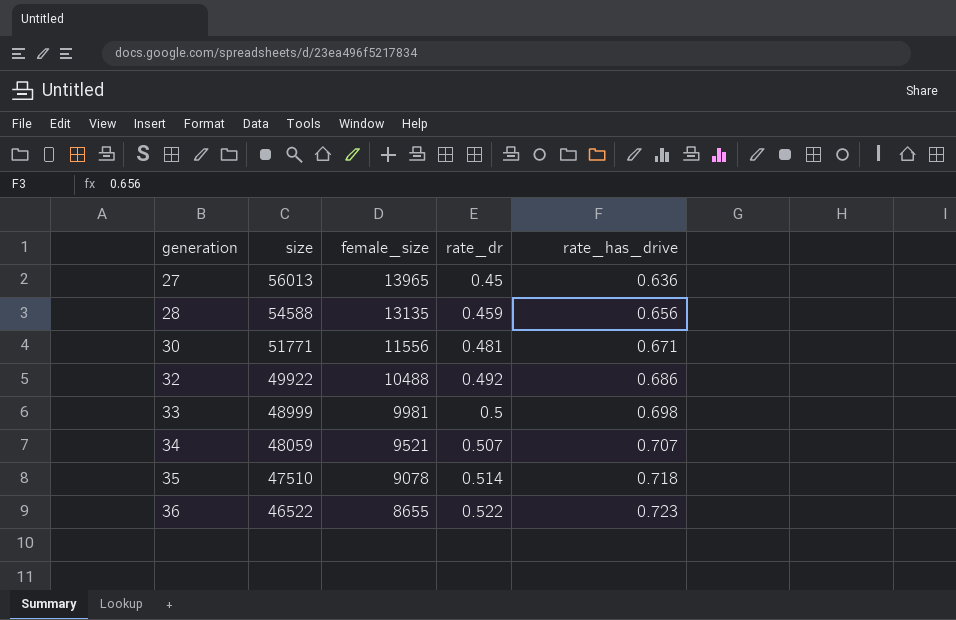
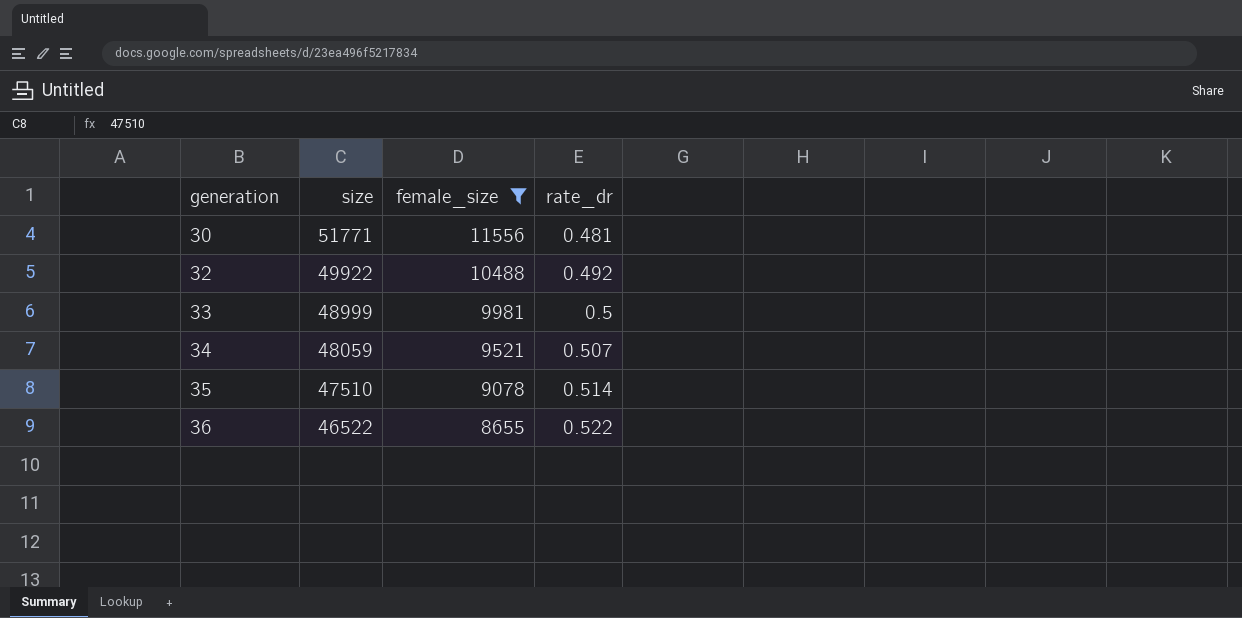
filter: none -> female_size <= 11556
column rate_has_drive | position: 5 -> none

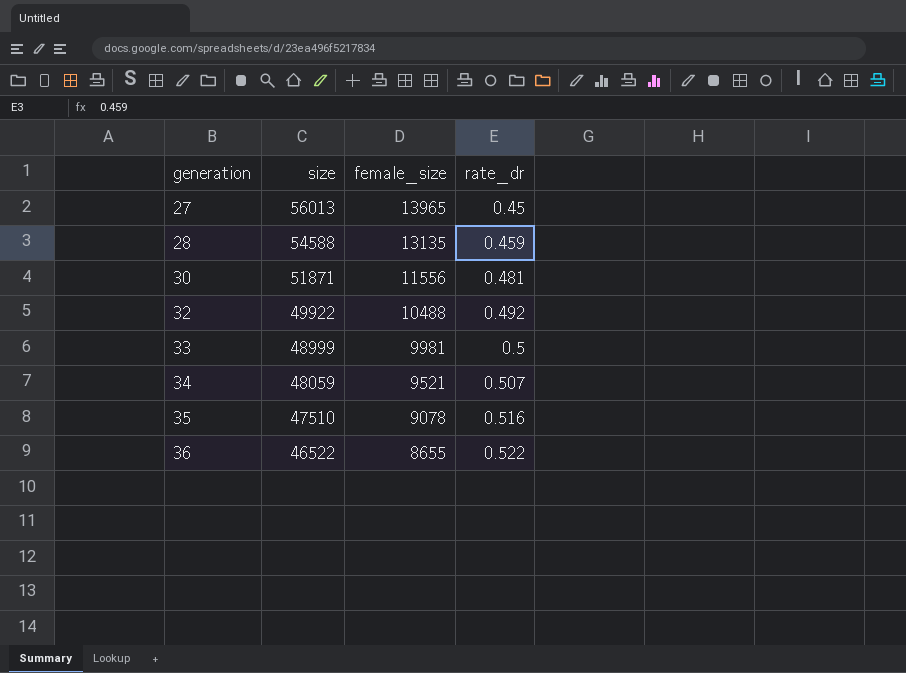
filter: female_size <= 11556 -> none
30 | size: 51771 -> 51871
35 | rate_dr: 0.514 -> 0.516

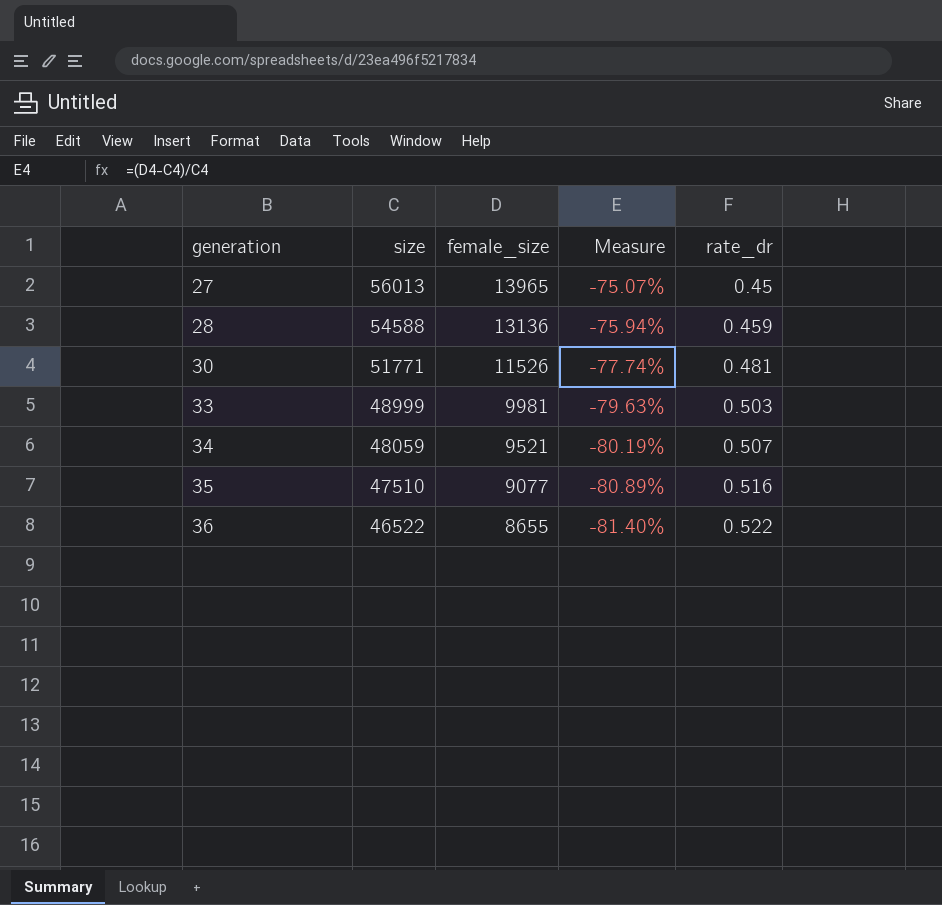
column Measure | formula: none -> ([female_size] - [size]) / [size]
row 32: 49922 | 10488 | 0.492 -> none
28 | female_size: 13135 -> 13136
30 | size: 51871 -> 51771
30 | female_size: 11556 -> 11526
33 | rate_dr: 0.5 -> 0.503
35 | female_size: 9078 -> 9077

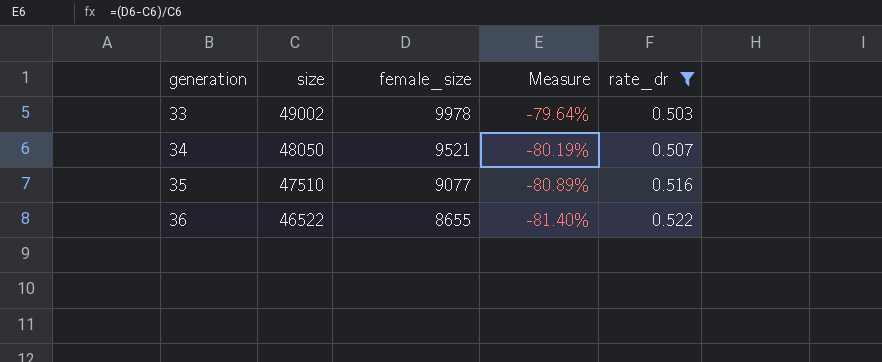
filter: none -> rate_dr >= 0.503
33 | size: 48999 -> 49002
33 | female_size: 9981 -> 9978
33 | Measure: -79.63% -> -79.64%
34 | size: 48059 -> 48050

